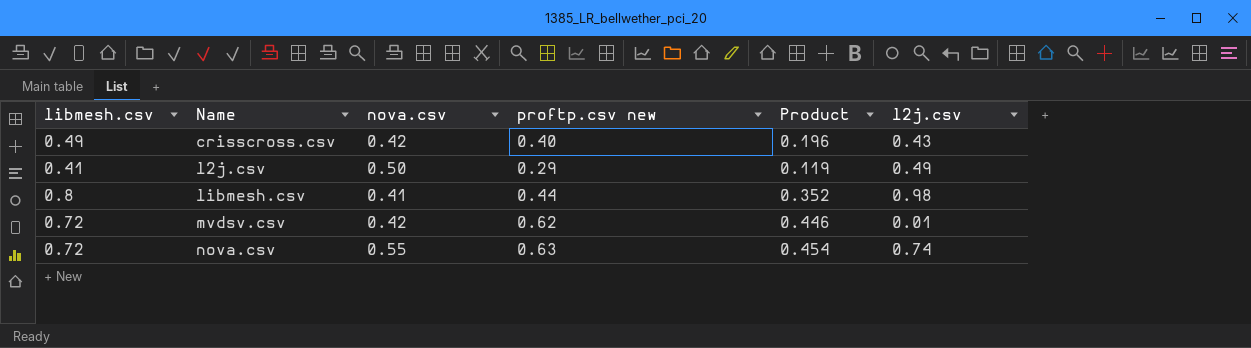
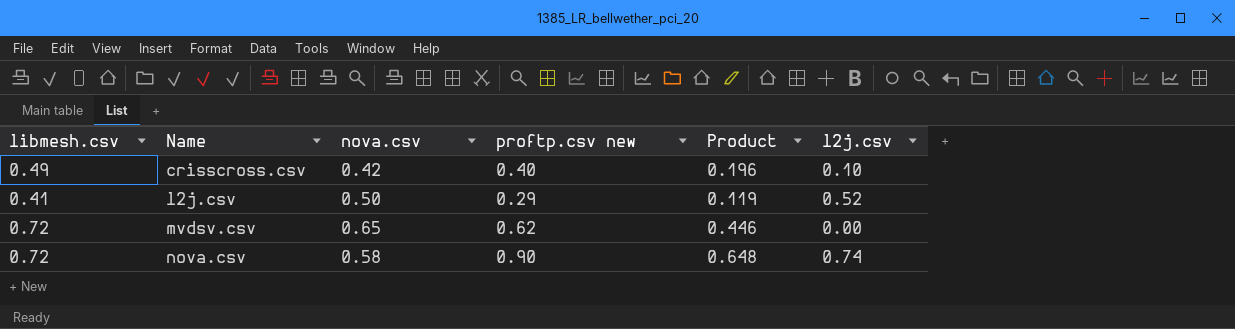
row libmesh.csv: 0.8 | 0.41 | 0.44 | 0.352 | 0.98 -> none
crisscross.csv | l2j.csv: 0.43 -> 0.10
l2j.csv | l2j.csv: 0.49 -> 0.52
mvdsv.csv | nova.csv: 0.42 -> 0.65
mvdsv.csv | l2j.csv: 0.01 -> 0.00
nova.csv | nova.csv: 0.55 -> 0.58
nova.csv | proftp.csv new: 0.63 -> 0.90
nova.csv | Product: 0.454 -> 0.648

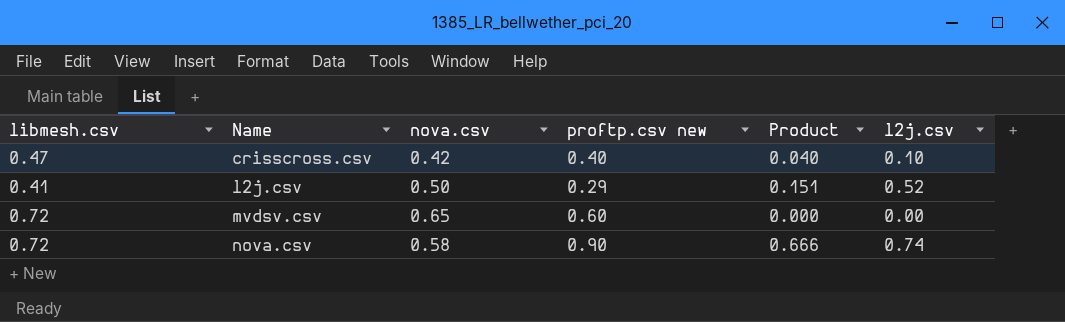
column Product | formula: [libmesh.csv] * [proftp.csv new] -> [proftp.csv new] * [l2j.csv]
crisscross.csv | libmesh.csv: 0.49 -> 0.47
mvdsv.csv | proftp.csv new: 0.62 -> 0.60

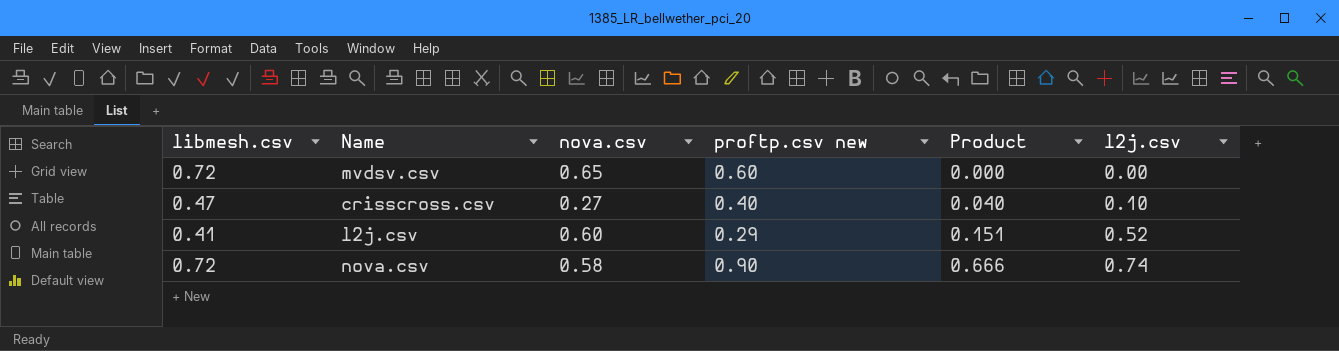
row order: Name ascending -> Product ascending
crisscross.csv | nova.csv: 0.42 -> 0.27
l2j.csv | nova.csv: 0.50 -> 0.60

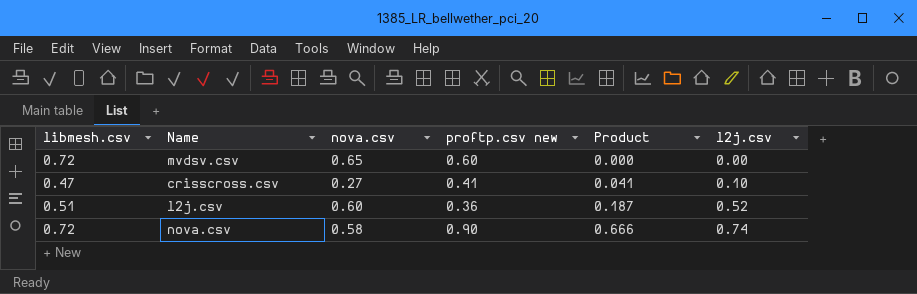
crisscross.csv | proftp.csv new: 0.40 -> 0.41
crisscross.csv | Product: 0.040 -> 0.041
l2j.csv | libmesh.csv: 0.41 -> 0.51
l2j.csv | proftp.csv new: 0.29 -> 0.36
l2j.csv | Product: 0.151 -> 0.187

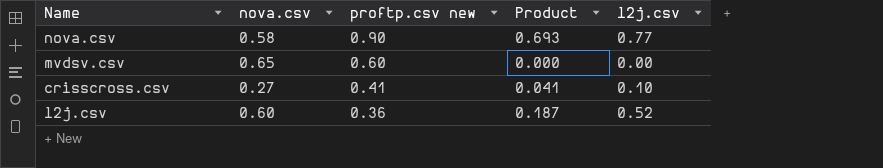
row order: Product ascending -> proftp.csv new descending
column libmesh.csv | position: 1 -> none
nova.csv | Product: 0.666 -> 0.693
nova.csv | l2j.csv: 0.74 -> 0.77

